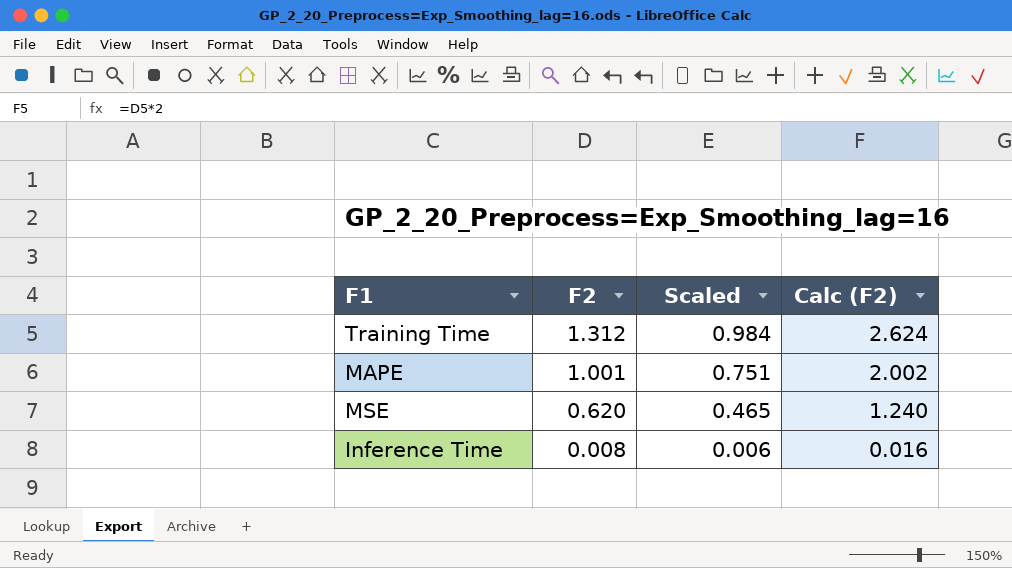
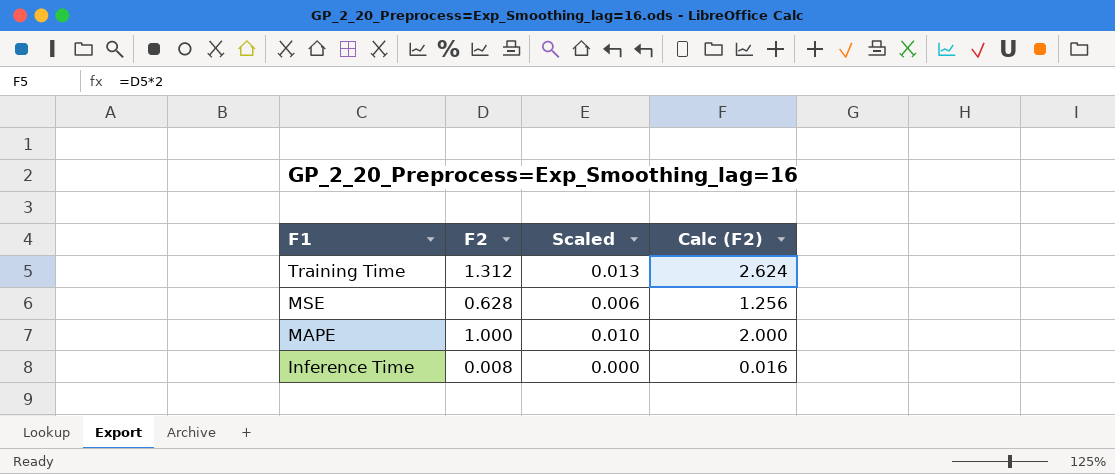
row order: F2 descending -> F1 descending
column Scaled | formula: [F2] * 0.75 -> [F2] * 0.01
MSE | F2: 0.620 -> 0.628
MSE | Calc (F2): 1.240 -> 1.256
MAPE | F2: 1.001 -> 1.000
MAPE | Calc (F2): 2.002 -> 2.000

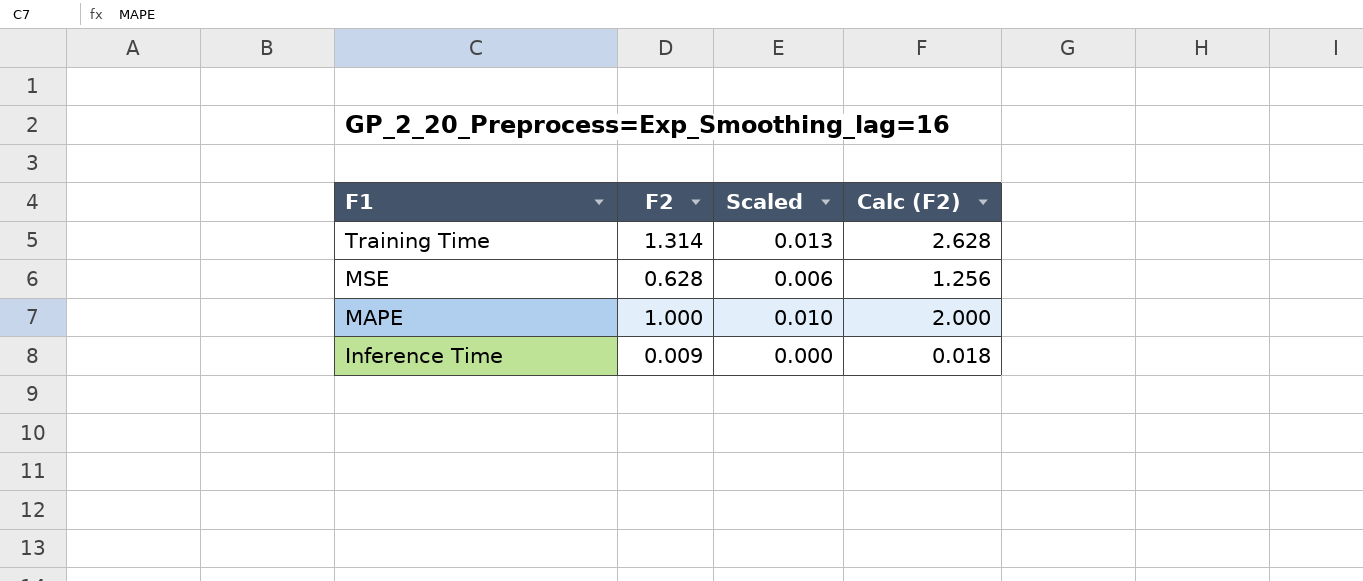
Training Time | F2: 1.312 -> 1.314
Training Time | Calc (F2): 2.624 -> 2.628
Inference Time | F2: 0.008 -> 0.009
Inference Time | Calc (F2): 0.016 -> 0.018

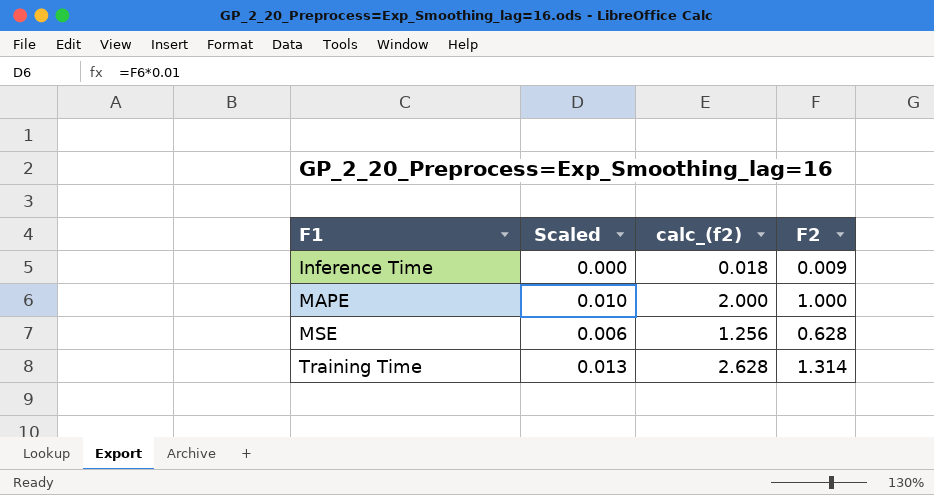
row order: F1 descending -> F1 ascending
column name: Calc (F2) -> calc_(f2)
column F2 | position: 2 -> 4

